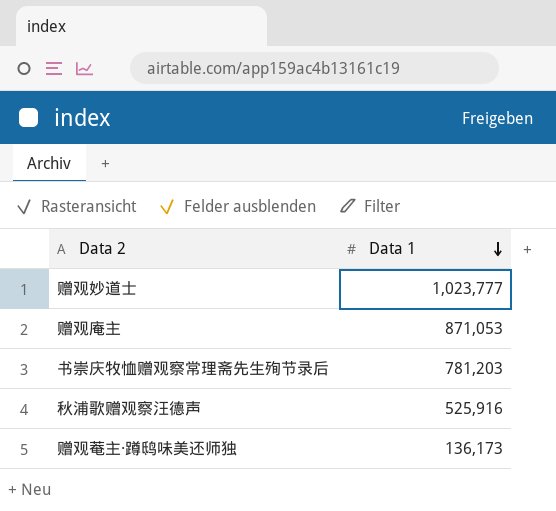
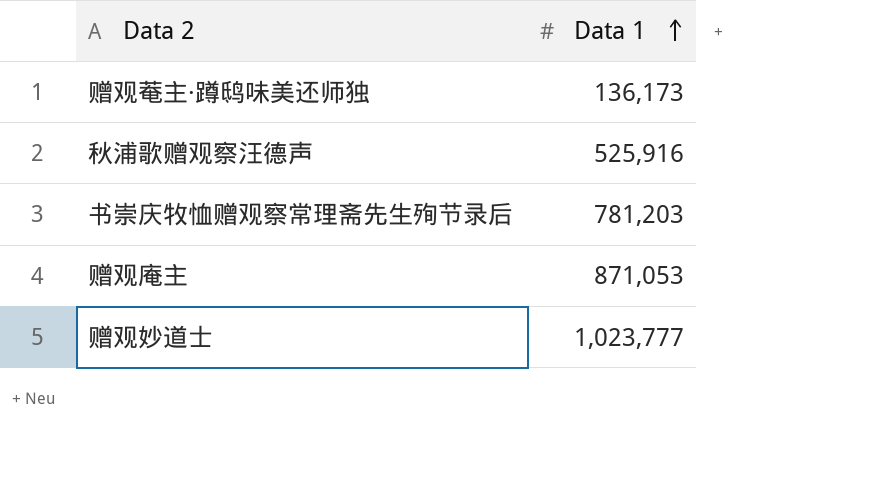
row order: Data 1 descending -> Data 1 ascending

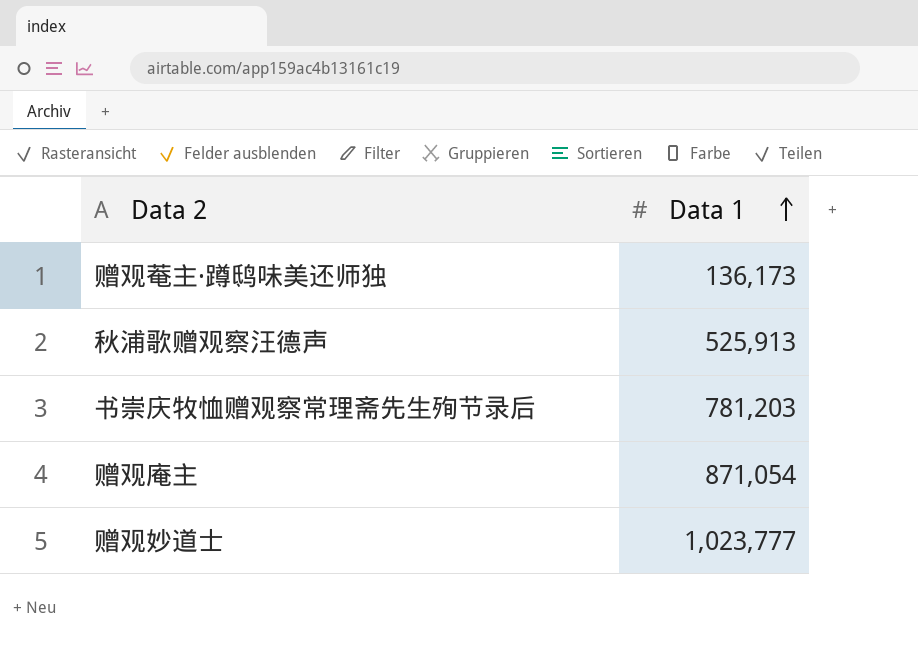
秋浦歌赠观察汪德声 | Data 1: 525,916 -> 525,913
赠观庵主 | Data 1: 871,053 -> 871,054

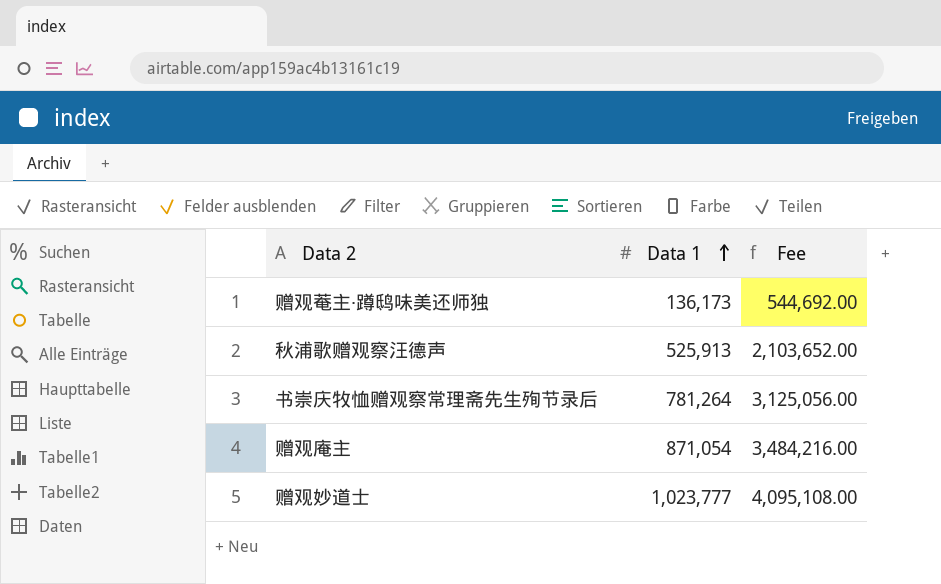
column Fee | formula: none -> [Data 1] * 4
书崇庆牧恤赠观察常理斋先生殉节录后 | Data 1: 781,203 -> 781,264

